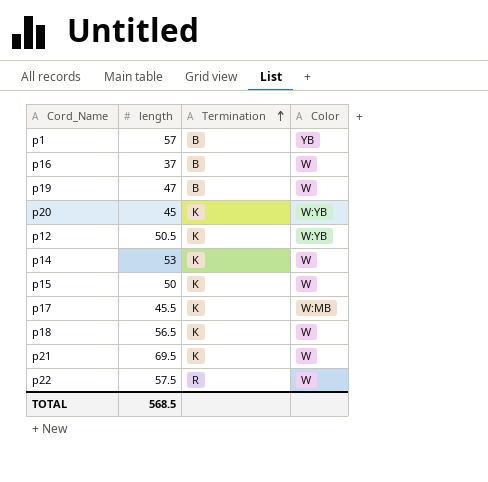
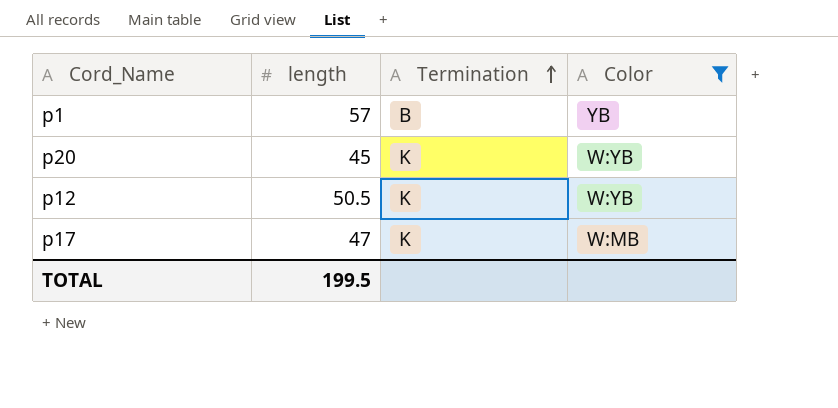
filter: none -> Color != W
p17 | length: 45.5 -> 47
TOTAL | length: 568.5 -> 199.5

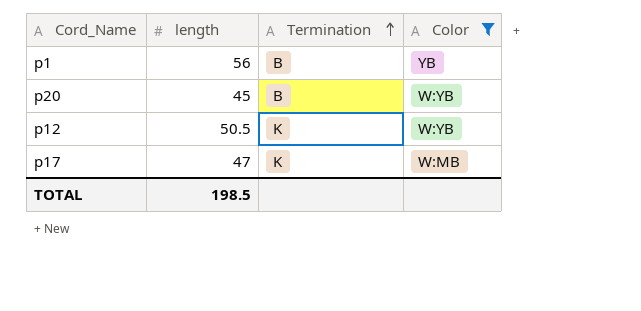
p1 | length: 57 -> 56
p20 | Termination: K -> B
TOTAL | length: 199.5 -> 198.5

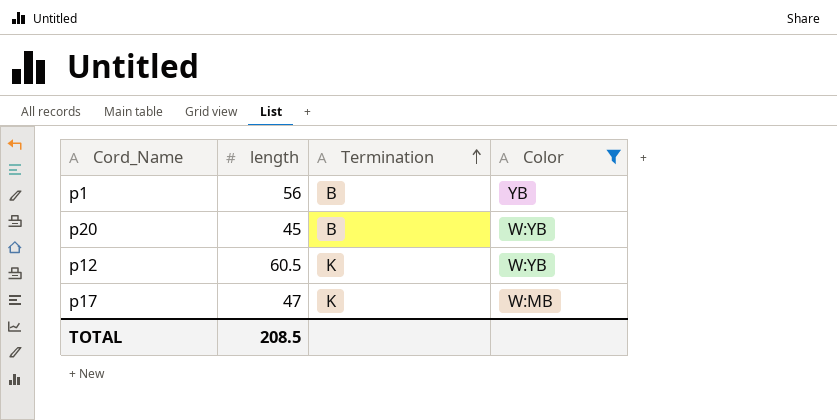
p12 | length: 50.5 -> 60.5
TOTAL | length: 198.5 -> 208.5

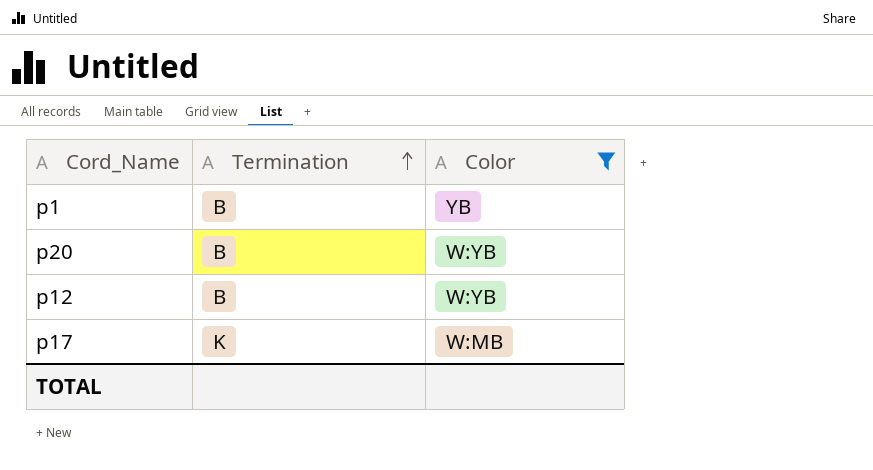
column length | position: 2 -> none
p12 | Termination: K -> B

